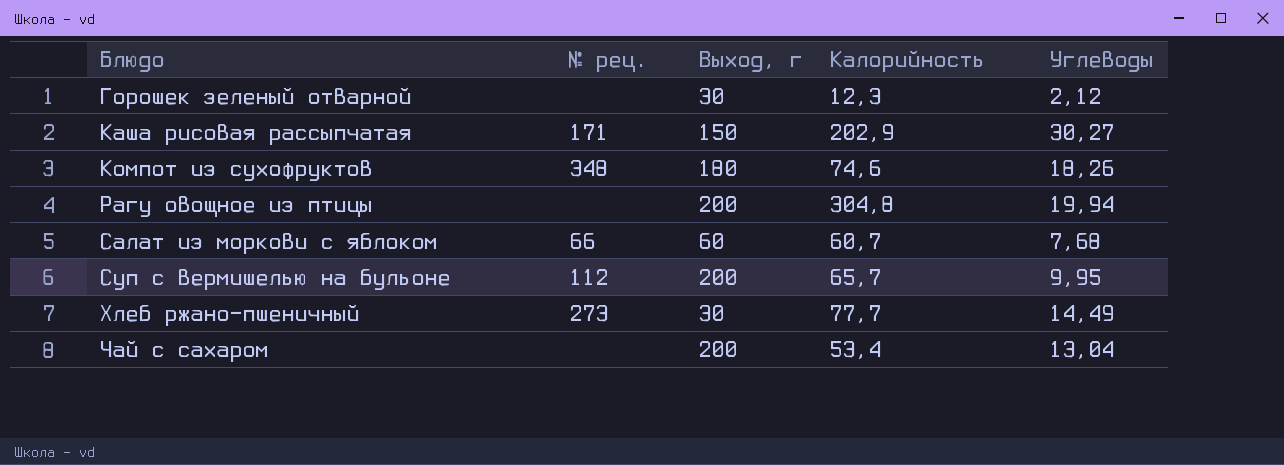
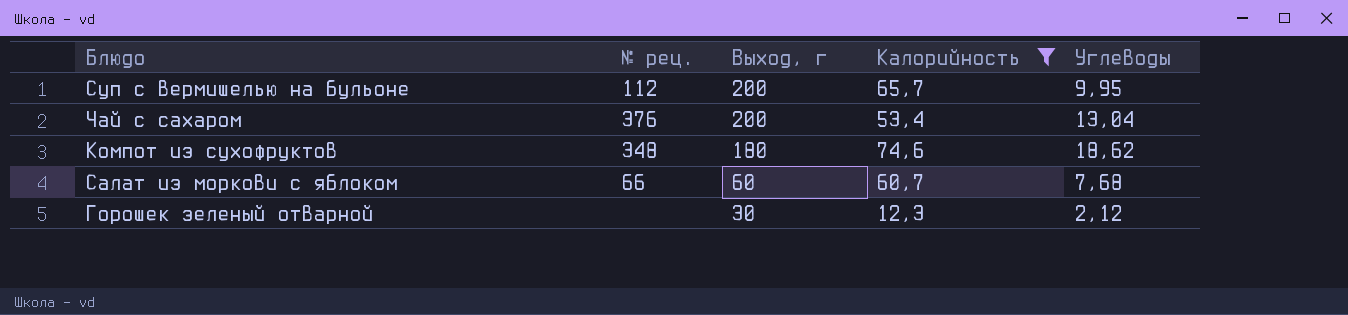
filter: none -> Калорийность <= 74,6
row order: Блюдо ascending -> Выход, г descending
Чай с сахаром | № рец.: none -> 376
Компот из сухофруктов | Углеводы: 18,26 -> 18,62

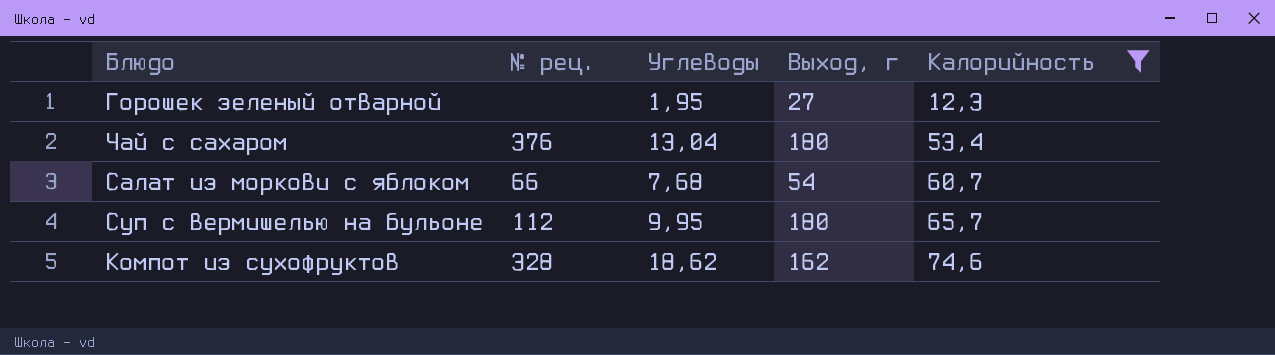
row order: Выход, г descending -> Калорийность ascending
column Углеводы | position: 5 -> 3
Горошек зеленый отварной | Углеводы: 2,12 -> 1,95
Горошек зеленый отварной | Выход, г: 30 -> 27
Чай с сахаром | Выход, г: 200 -> 180
Салат из моркови с яблоком | Выход, г: 60 -> 54
Суп с вермишелью на бульоне | Выход, г: 200 -> 180
Компот из сухофруктов | № рец.: 348 -> 328
Компот из сухофруктов | Выход, г: 180 -> 162

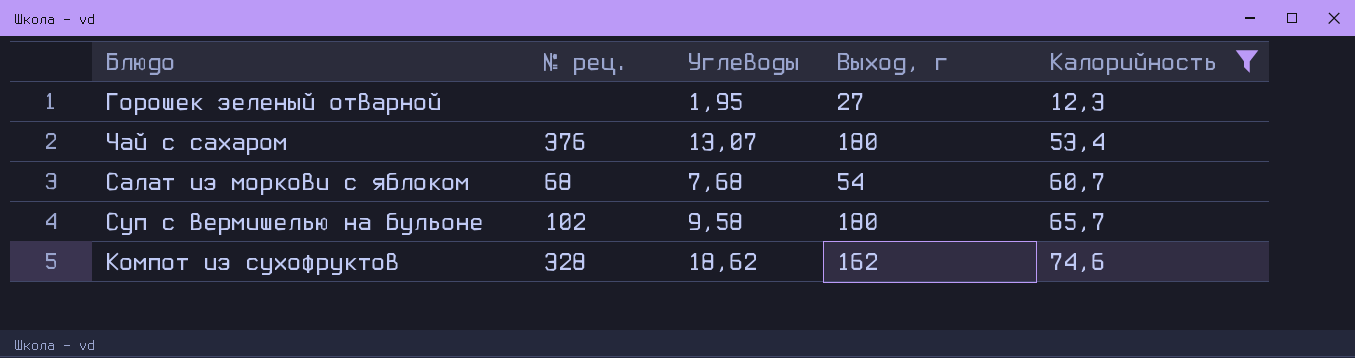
Чай с сахаром | Углеводы: 13,04 -> 13,07
Салат из моркови с яблоком | № рец.: 66 -> 68
Суп с вермишелью на бульоне | № рец.: 112 -> 102
Суп с вермишелью на бульоне | Углеводы: 9,95 -> 9,58

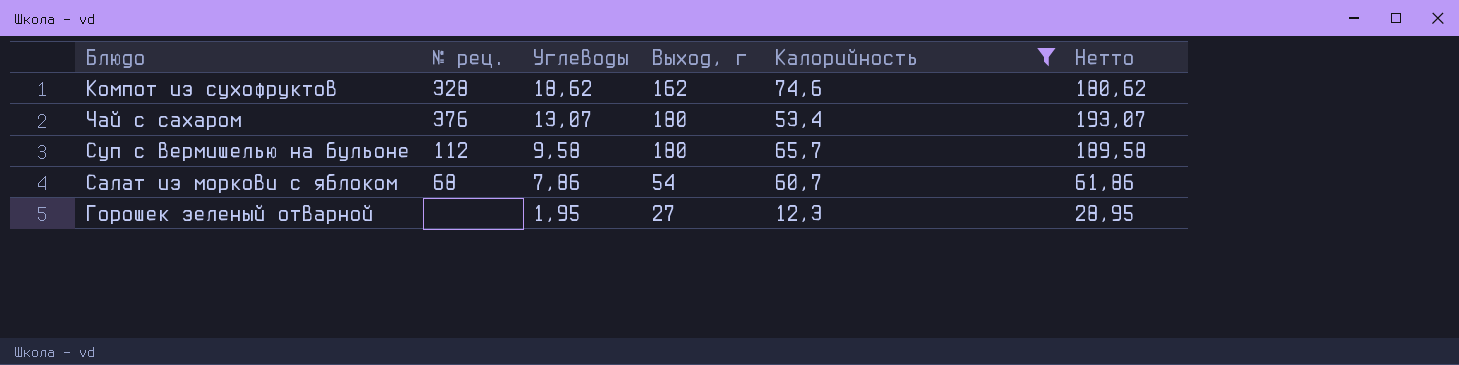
row order: Калорийность ascending -> Углеводы descending
column Нетто | formula: none -> [Углеводы] + [Выход, г]
Суп с вермишелью на бульоне | № рец.: 102 -> 112
Салат из моркови с яблоком | Углеводы: 7,68 -> 7,86

